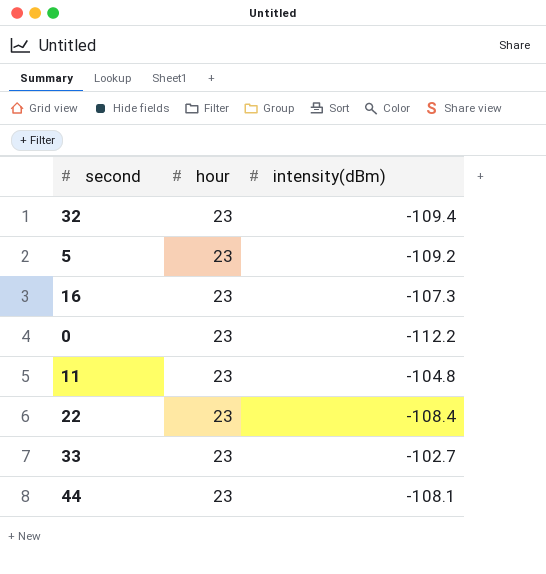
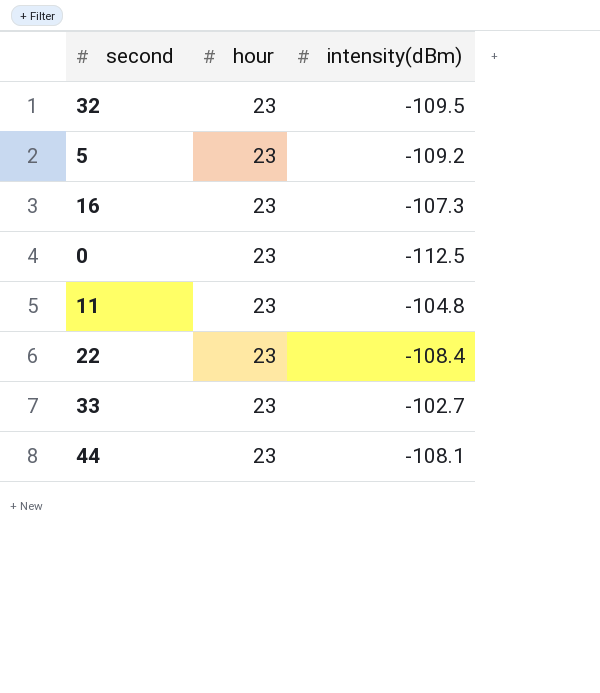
32 | intensity(dBm): -109.4 -> -109.5
0 | intensity(dBm): -112.2 -> -112.5

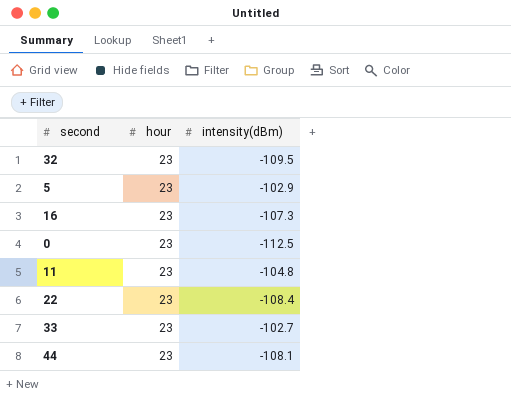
5 | intensity(dBm): -109.2 -> -102.9

